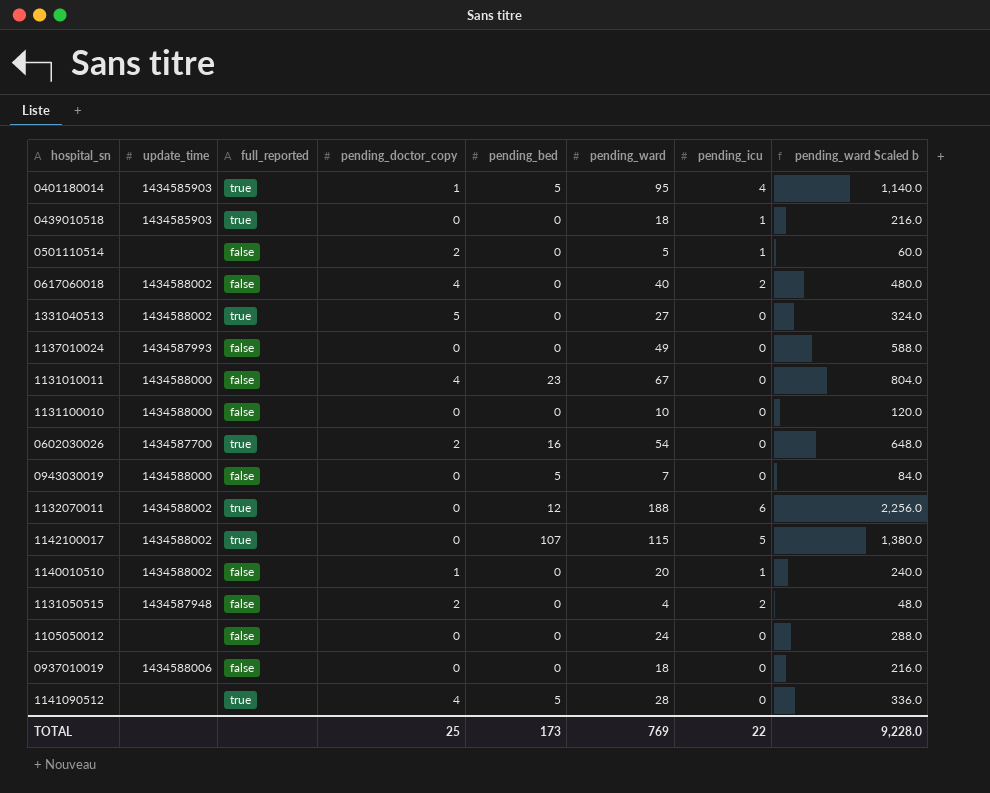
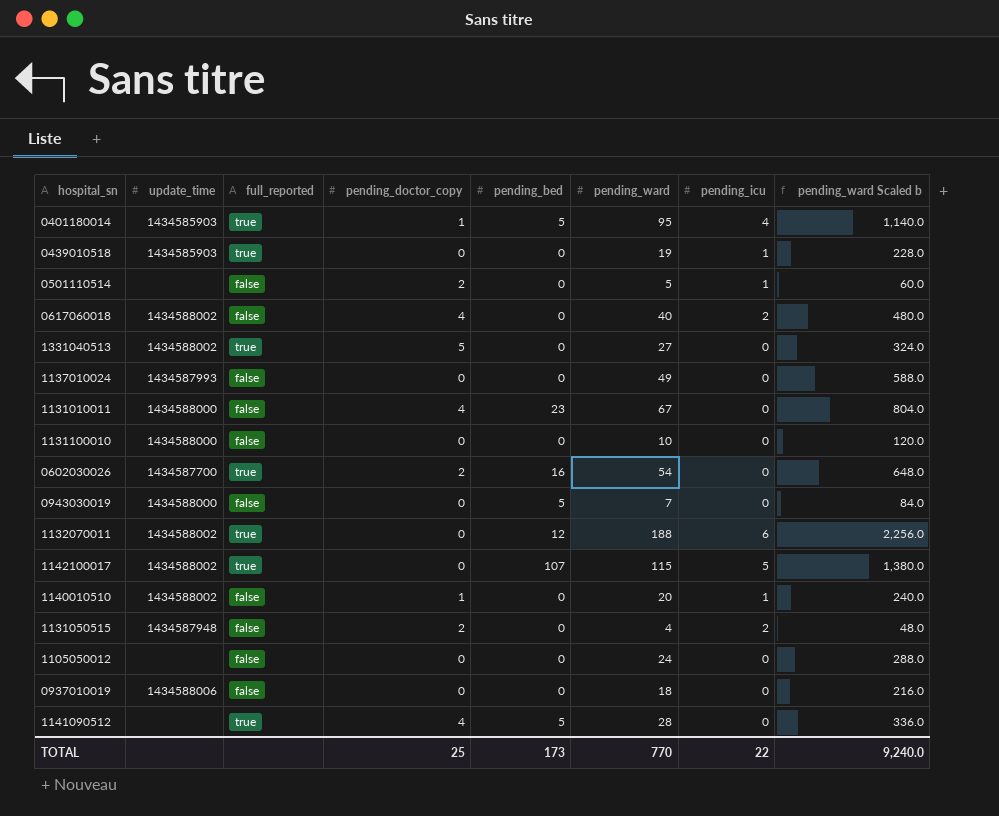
0439010518 | pending_ward: 18 -> 19
0439010518 | pending_ward Scaled b: 216.0 -> 228.0
TOTAL | pending_ward: 769 -> 770
TOTAL | pending_ward Scaled b: 9,228.0 -> 9,240.0

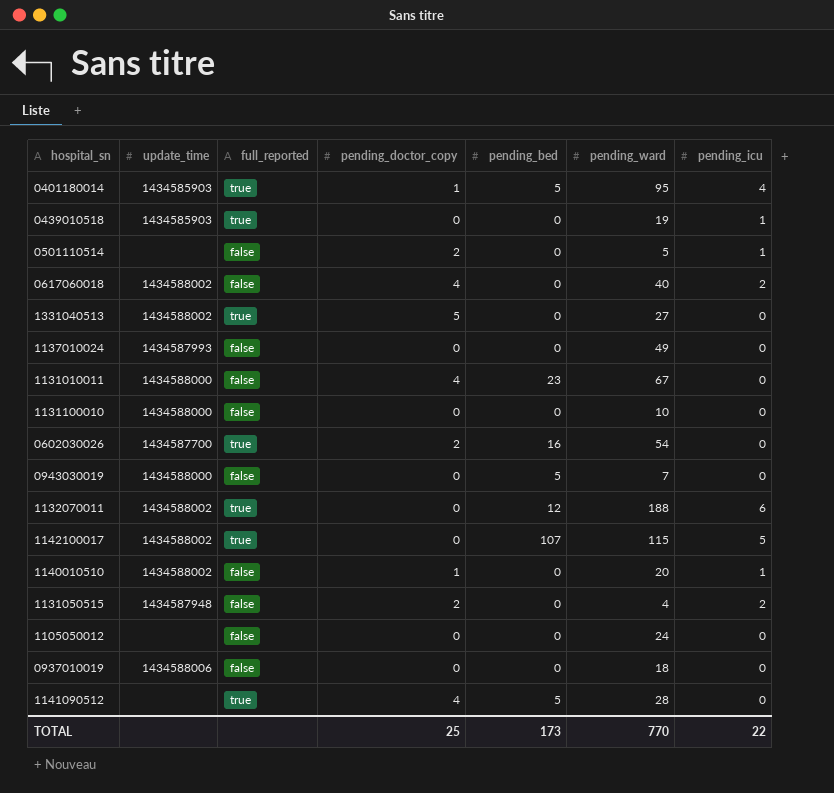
column pending_ward Scaled b | formula: [pending_ward] * 12 -> none

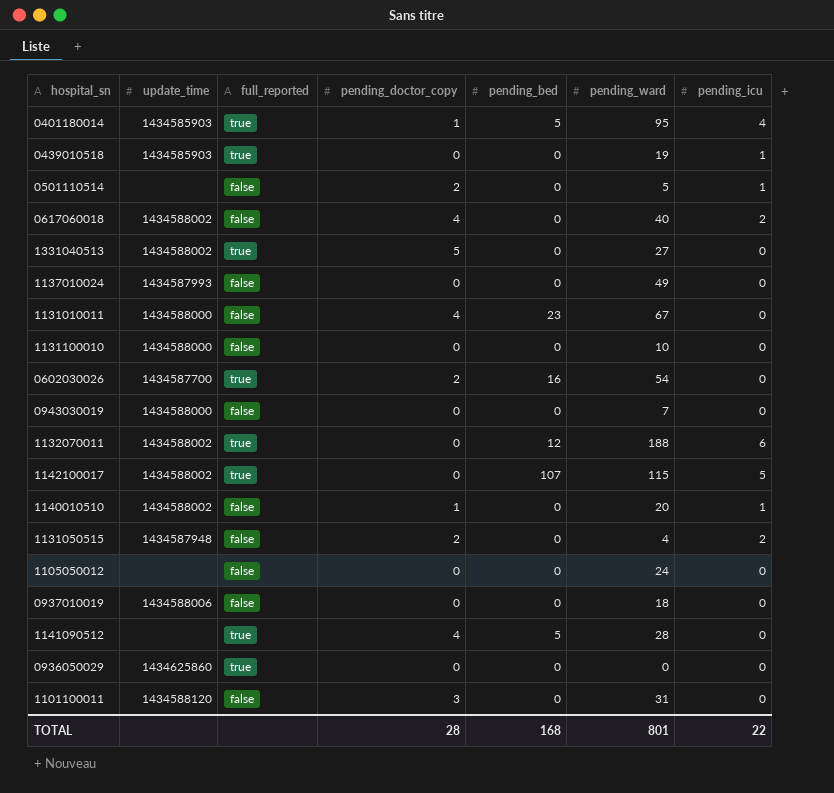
0943030019 | pending_bed: 5 -> 0
row 0936050029: none -> 1434625860 | true | 0 | 0 | 0 | 0
row 1101100011: none -> 1434588120 | false | 3 | 0 | 31 | 0
TOTAL | pending_doctor_copy: 25 -> 28
TOTAL | pending_bed: 173 -> 168
TOTAL | pending_ward: 770 -> 801

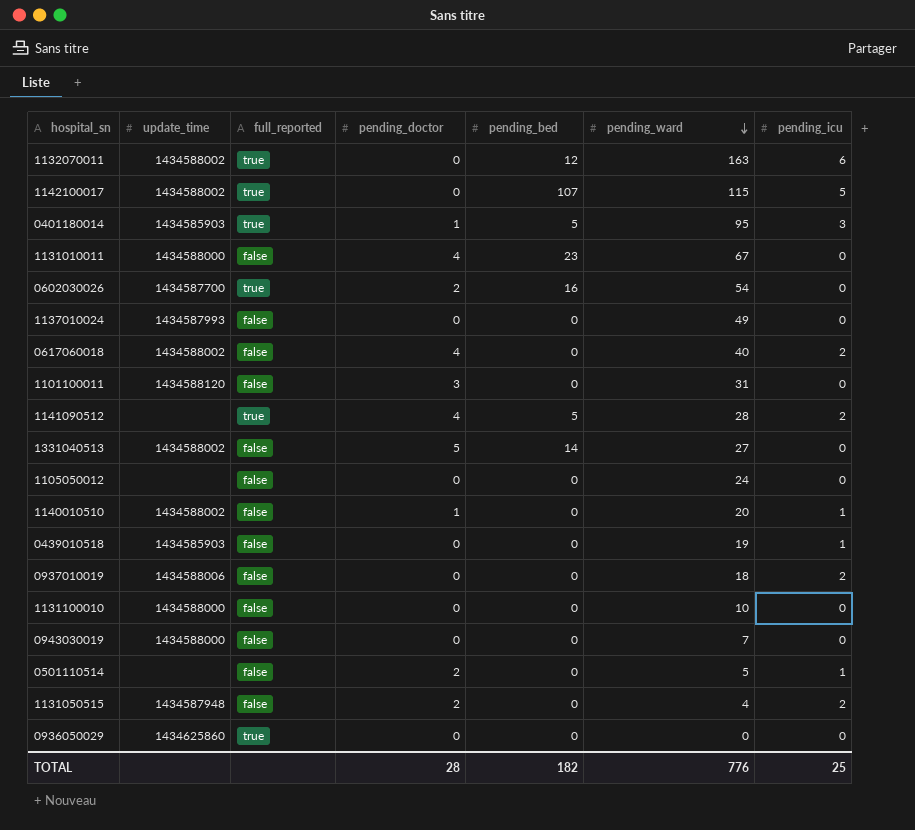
row order: none -> pending_ward descending
column name: pending_doctor_copy -> pending_doctor
1132070011 | pending_ward: 188 -> 163
0401180014 | pending_icu: 4 -> 3
1141090512 | pending_icu: 0 -> 2
1331040513 | full_reported: true -> false
1331040513 | pending_bed: 0 -> 14
0439010518 | full_reported: true -> false
0937010019 | pending_icu: 0 -> 2
TOTAL | pending_bed: 168 -> 182
TOTAL | pending_ward: 801 -> 776
TOTAL | pending_icu: 22 -> 25

